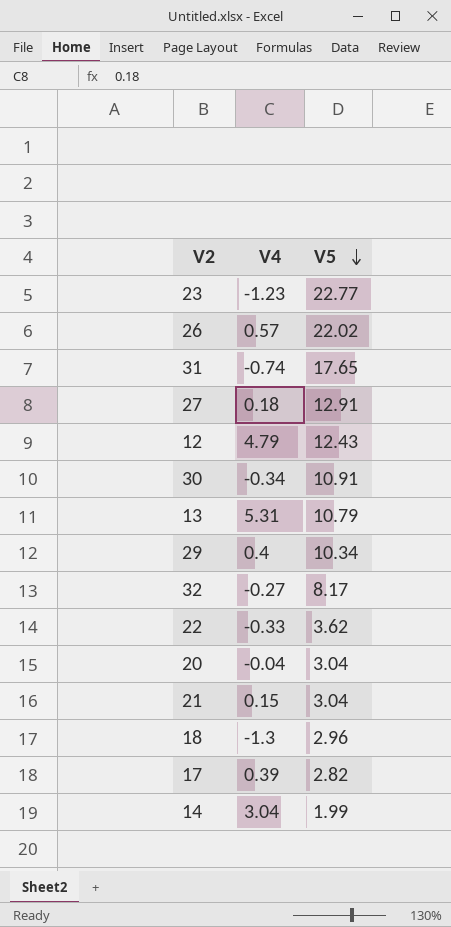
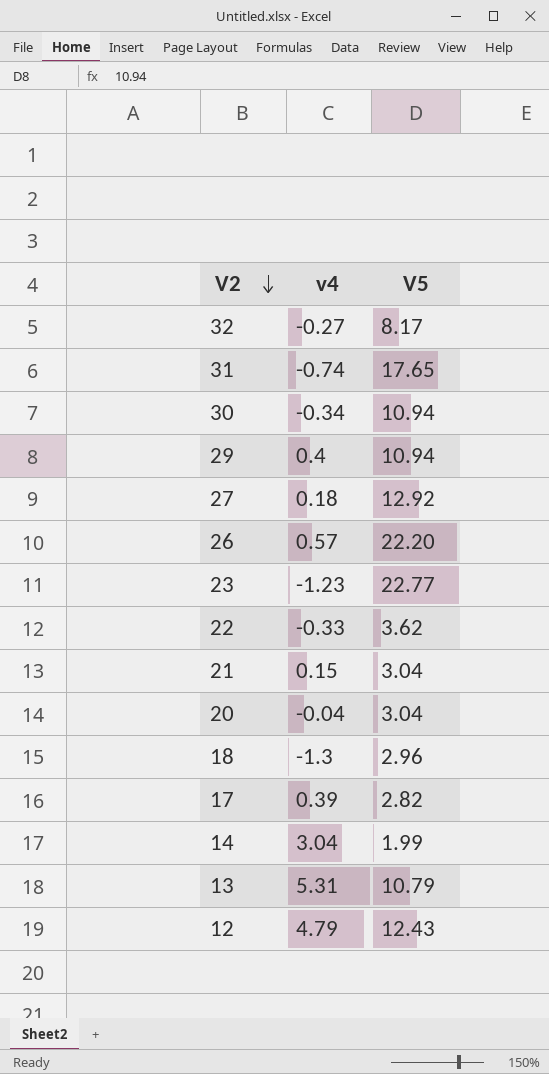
row order: V5 descending -> V2 descending
column name: V4 -> v4
30 | V5: 10.91 -> 10.94
29 | V5: 10.34 -> 10.94
27 | V5: 12.91 -> 12.92
26 | V5: 22.02 -> 22.20

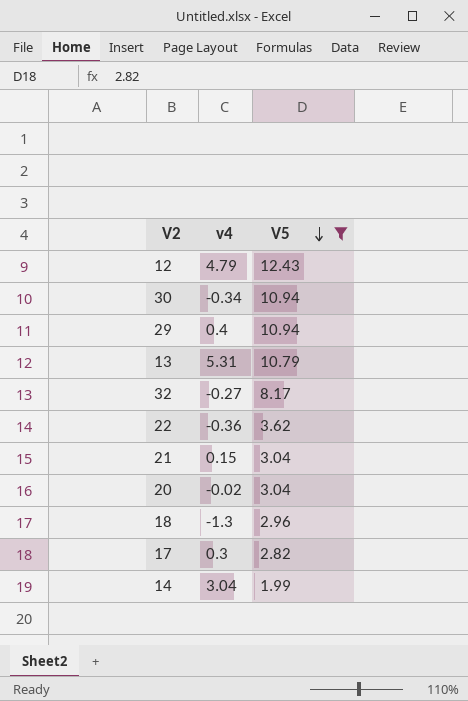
filter: none -> V5 <= 12.43
row order: V2 descending -> V5 descending
22 | v4: -0.33 -> -0.36
20 | v4: -0.04 -> -0.02
17 | v4: 0.39 -> 0.3

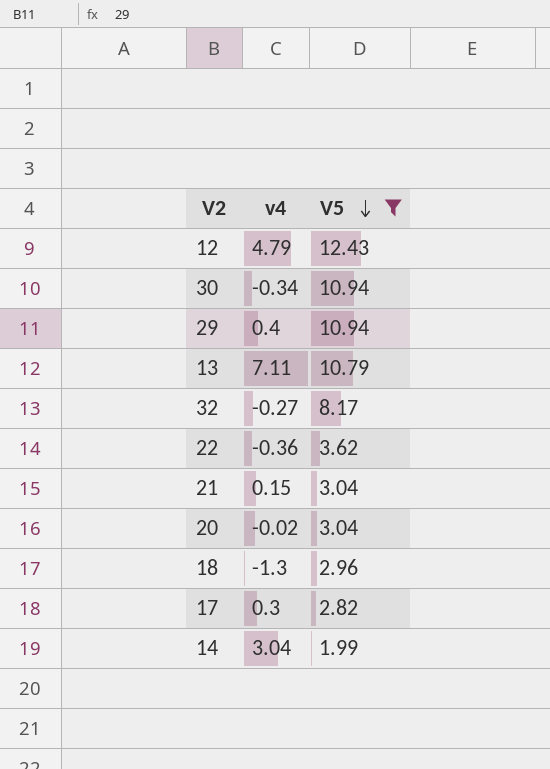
13 | v4: 5.31 -> 7.11

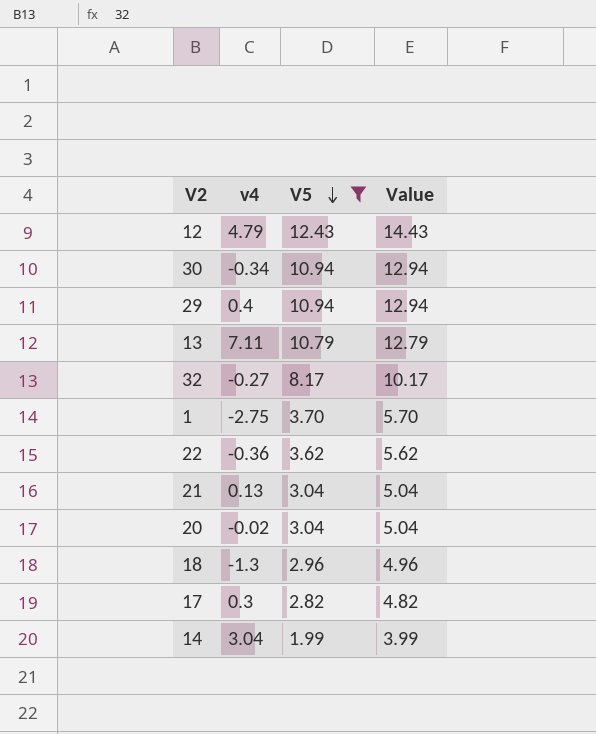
column Value | formula: none -> [V5] + 2
row 1: none -> -2.75 | 3.70 | 5.70
21 | v4: 0.15 -> 0.13

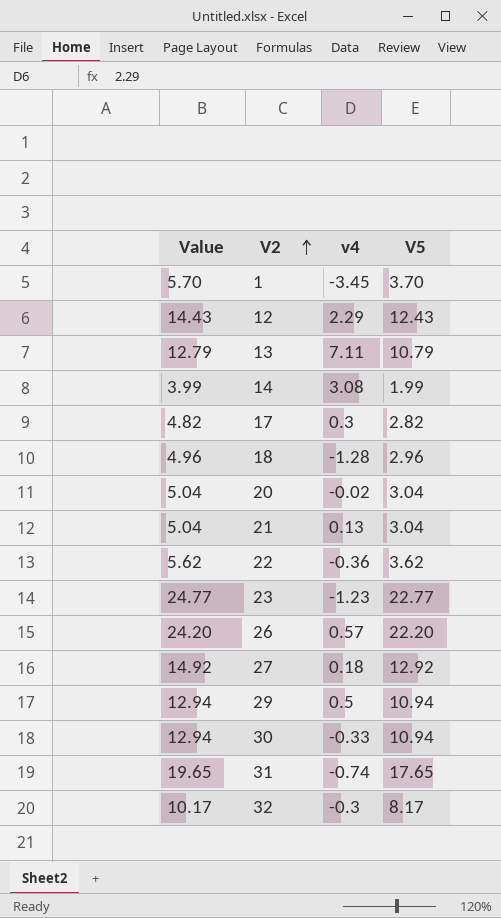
filter: V5 <= 12.43 -> none
row order: V5 descending -> V2 ascending
column Value | position: 4 -> 1
1 | v4: -2.75 -> -3.45
12 | v4: 4.79 -> 2.29
14 | v4: 3.04 -> 3.08
18 | v4: -1.3 -> -1.28
29 | v4: 0.4 -> 0.5
30 | v4: -0.34 -> -0.33
32 | v4: -0.27 -> -0.3

